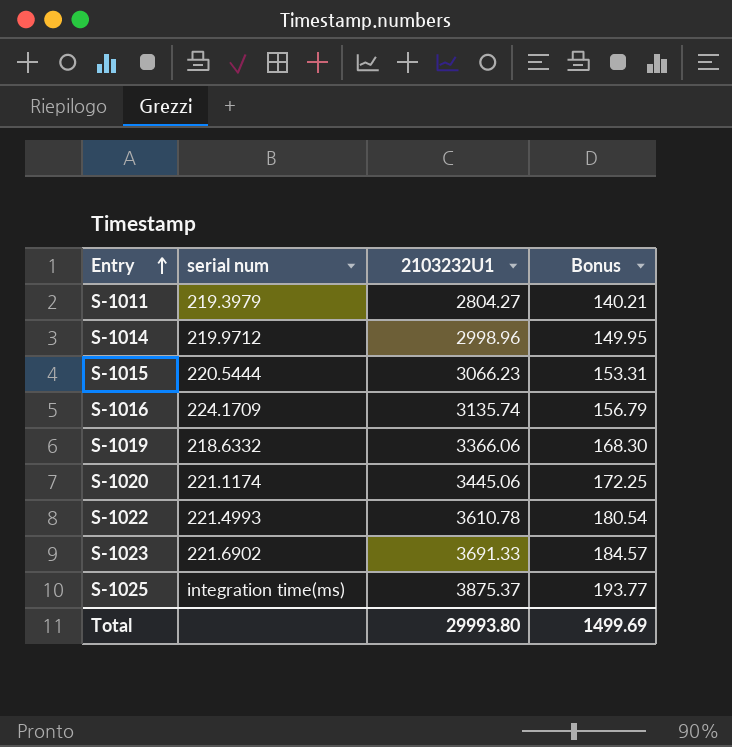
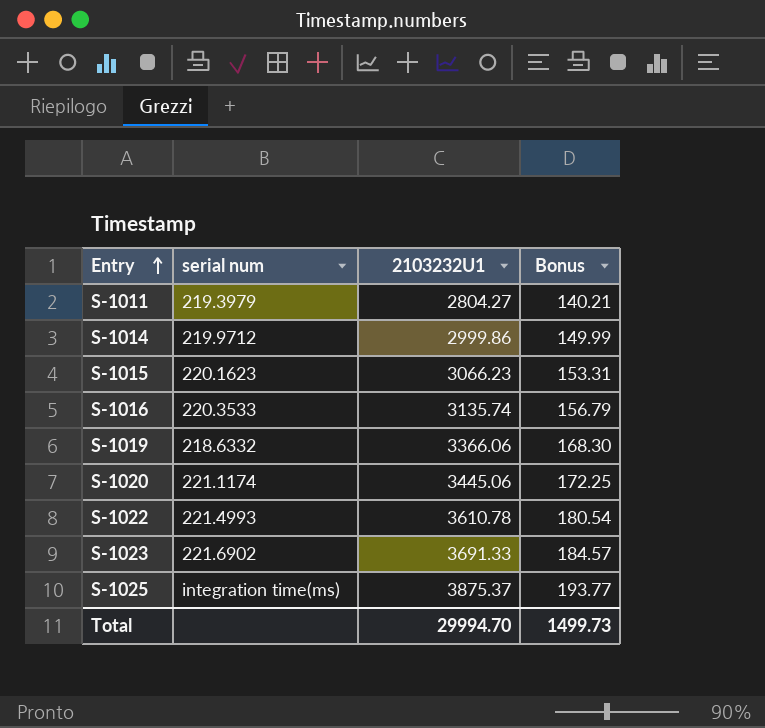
S-1014 | 2103232U1: 2998.96 -> 2999.86
S-1014 | Bonus: 149.95 -> 149.99
S-1015 | serial num: 220.5444 -> 220.1623
S-1016 | serial num: 224.1709 -> 220.3533
Total | 2103232U1: 29993.80 -> 29994.70
Total | Bonus: 1499.69 -> 1499.73

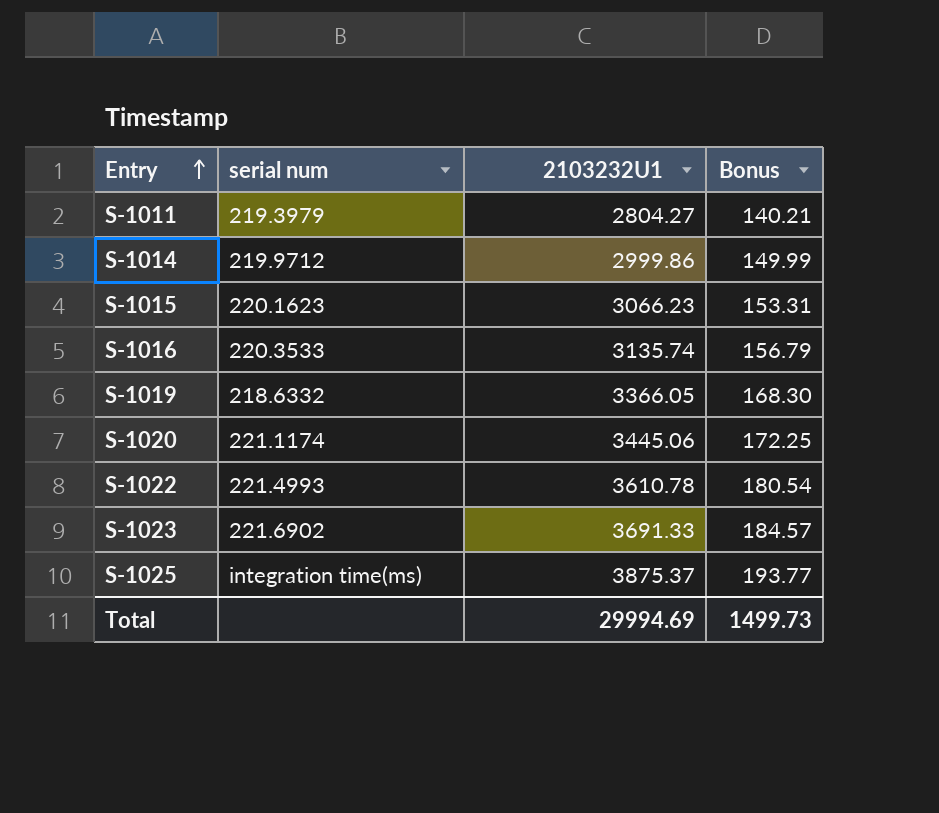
S-1019 | 2103232U1: 3366.06 -> 3366.05
Total | 2103232U1: 29994.70 -> 29994.69

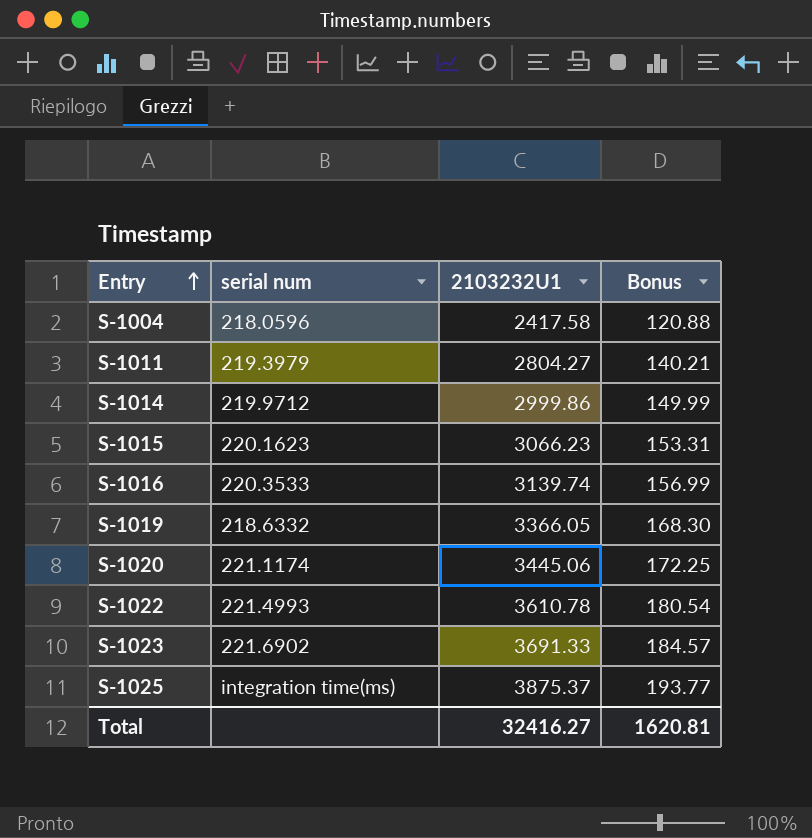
row S-1004: none -> 218.0596 | 2417.58 | 120.88
S-1016 | 2103232U1: 3135.74 -> 3139.74
S-1016 | Bonus: 156.79 -> 156.99
Total | 2103232U1: 29994.69 -> 32416.27
Total | Bonus: 1499.73 -> 1620.81

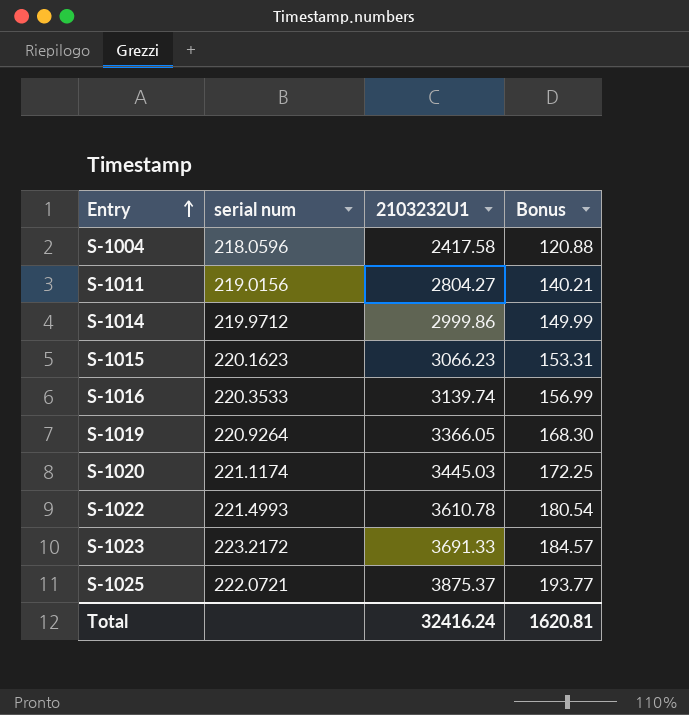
S-1011 | serial num: 219.3979 -> 219.0156
S-1019 | serial num: 218.6332 -> 220.9264
S-1020 | 2103232U1: 3445.06 -> 3445.03
S-1023 | serial num: 221.6902 -> 223.2172
S-1025 | serial num: integration time(ms) -> 222.0721
Total | 2103232U1: 32416.27 -> 32416.24

